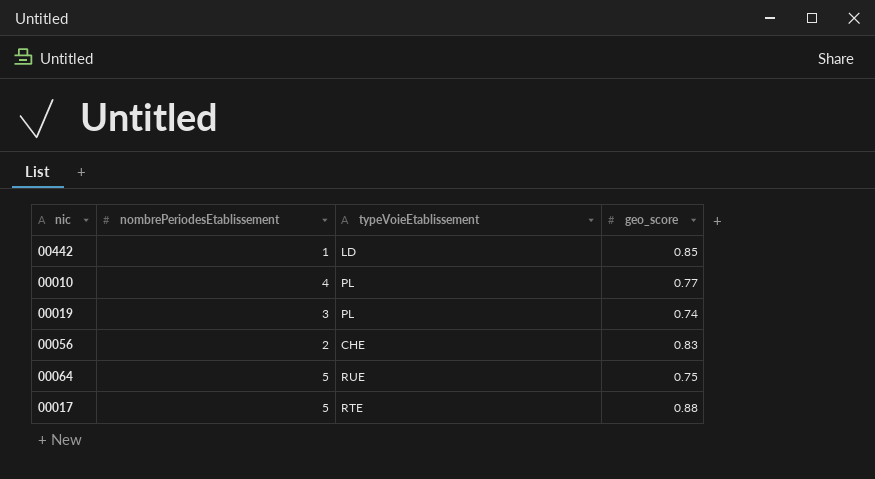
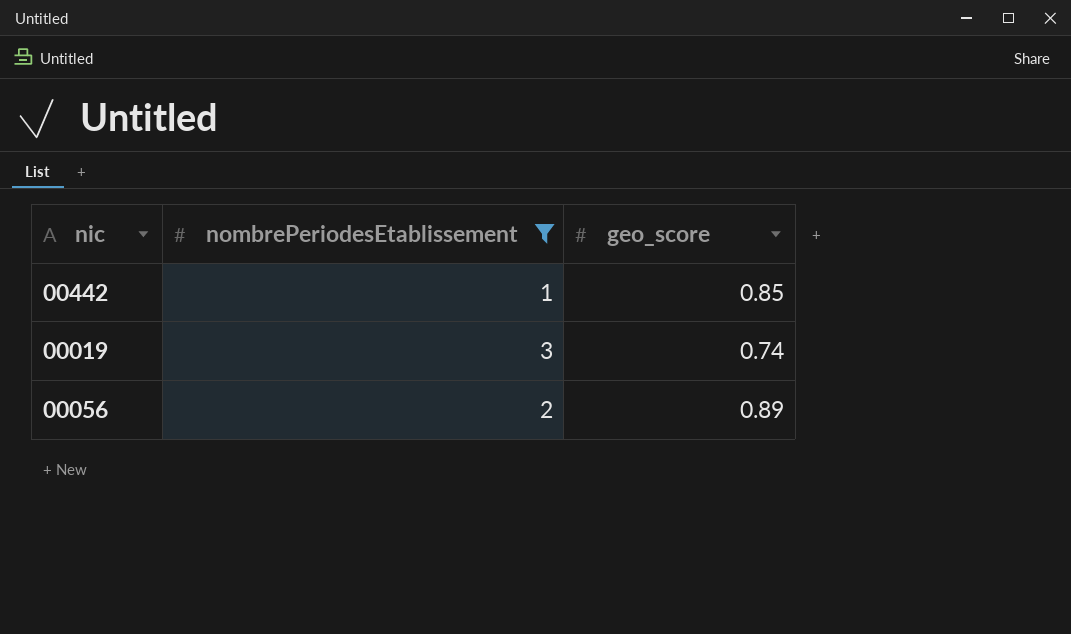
filter: none -> nombrePeriodesEtablissement <= 3
column typeVoieEtablissement | position: 3 -> none
00056 | geo_score: 0.83 -> 0.89

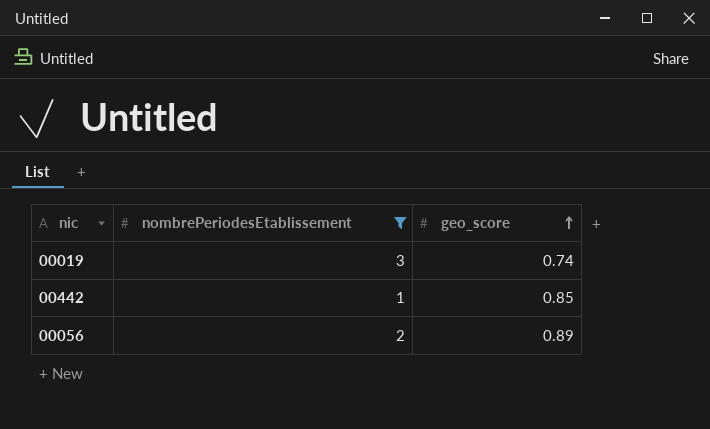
row order: none -> geo_score ascending

